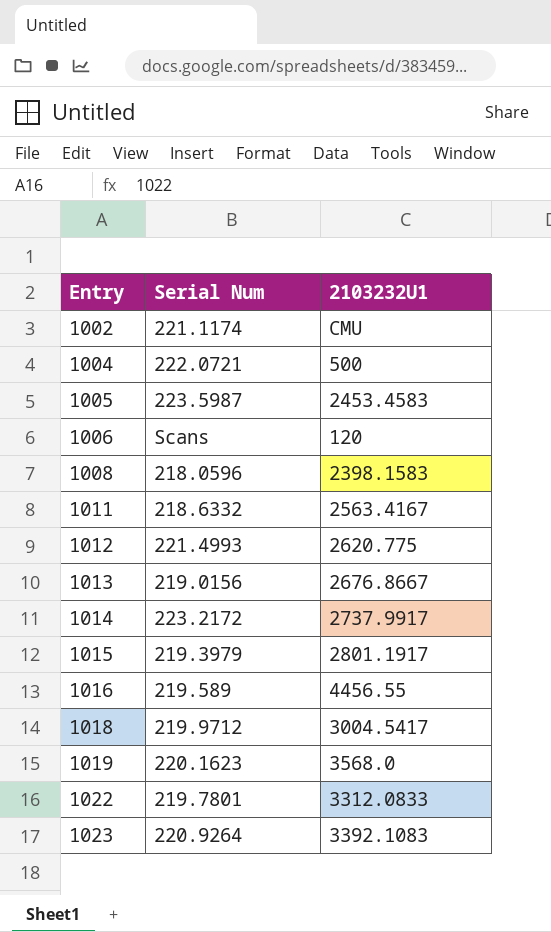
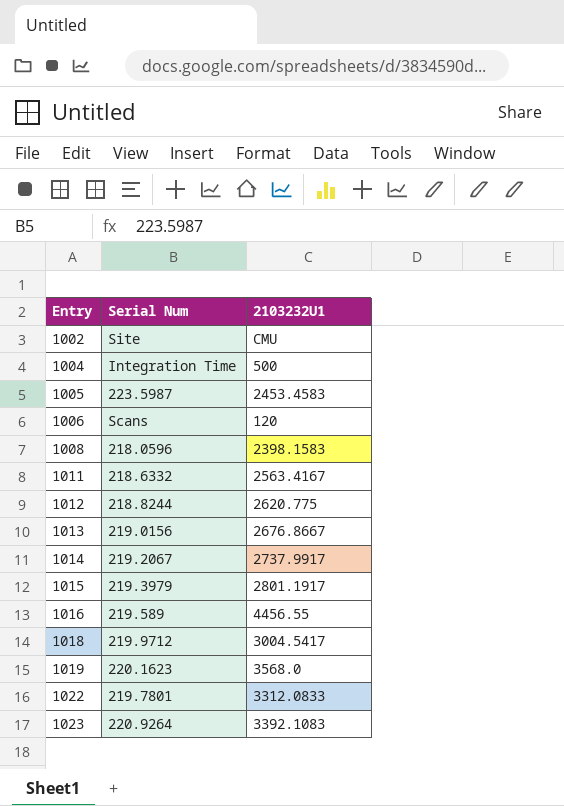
1002 | Serial Num: 221.1174 -> Site
1004 | Serial Num: 222.0721 -> Integration Time
1012 | Serial Num: 221.4993 -> 218.8244
1014 | Serial Num: 223.2172 -> 219.2067

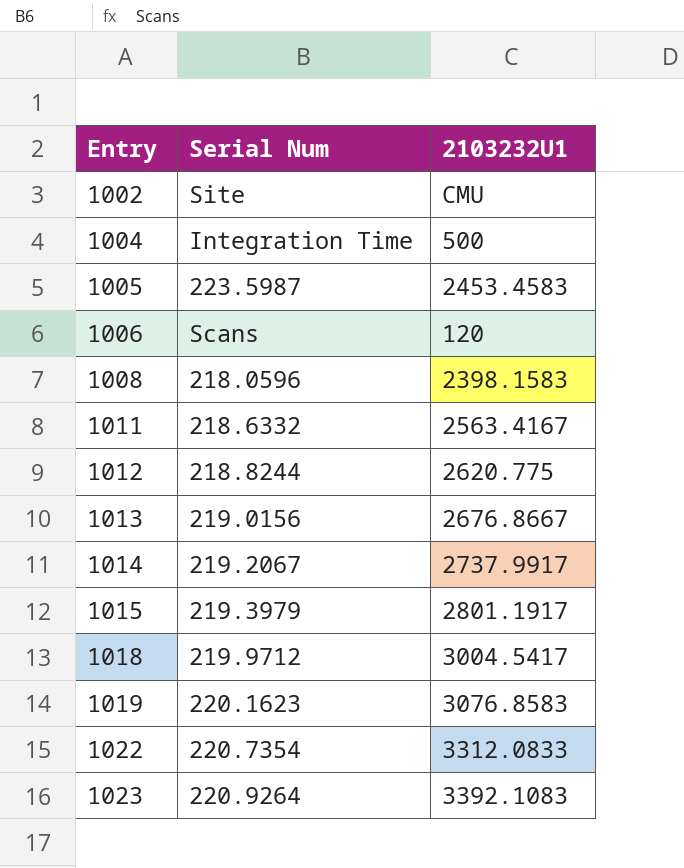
row 1016: 219.589 | 4456.55 -> none
1019 | 2103232U1: 3568.0 -> 3076.8583
1022 | Serial Num: 219.7801 -> 220.7354

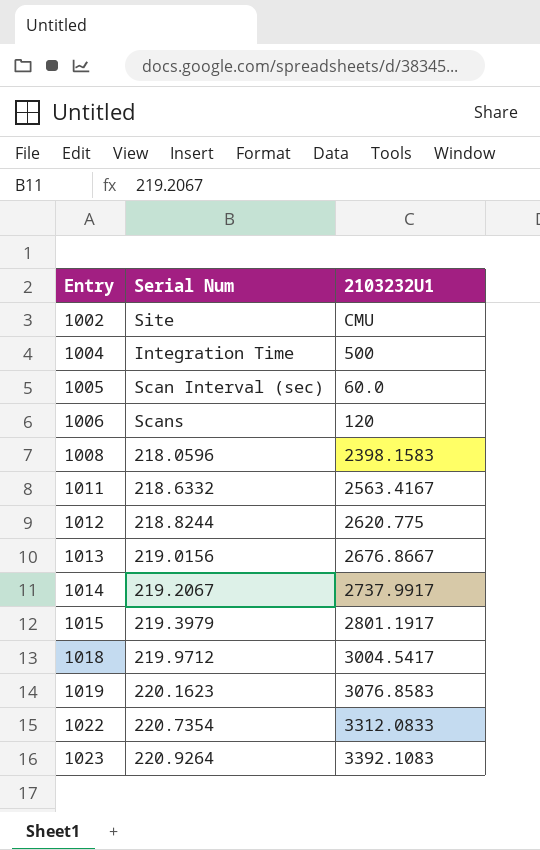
1005 | Serial Num: 223.5987 -> Scan Interval (sec)
1005 | 2103232U1: 2453.4583 -> 60.0

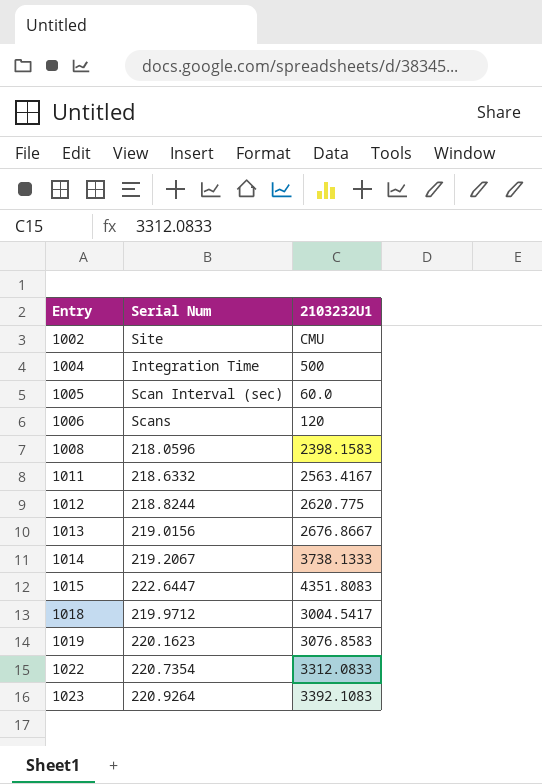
1014 | 2103232U1: 2737.9917 -> 3738.1333
1015 | Serial Num: 219.3979 -> 222.6447
1015 | 2103232U1: 2801.1917 -> 4351.8083

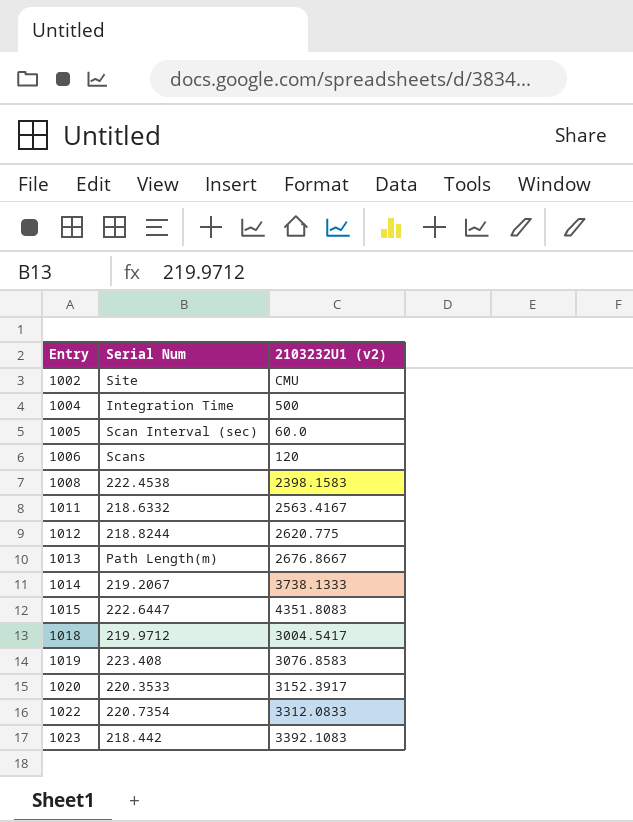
column name: 2103232U1 -> 2103232U1 (v2)
1008 | Serial Num: 218.0596 -> 222.4538
1013 | Serial Num: 219.0156 -> Path Length(m)
1019 | Serial Num: 220.1623 -> 223.408
row 1020: none -> 220.3533 | 3152.3917
1023 | Serial Num: 220.9264 -> 218.442

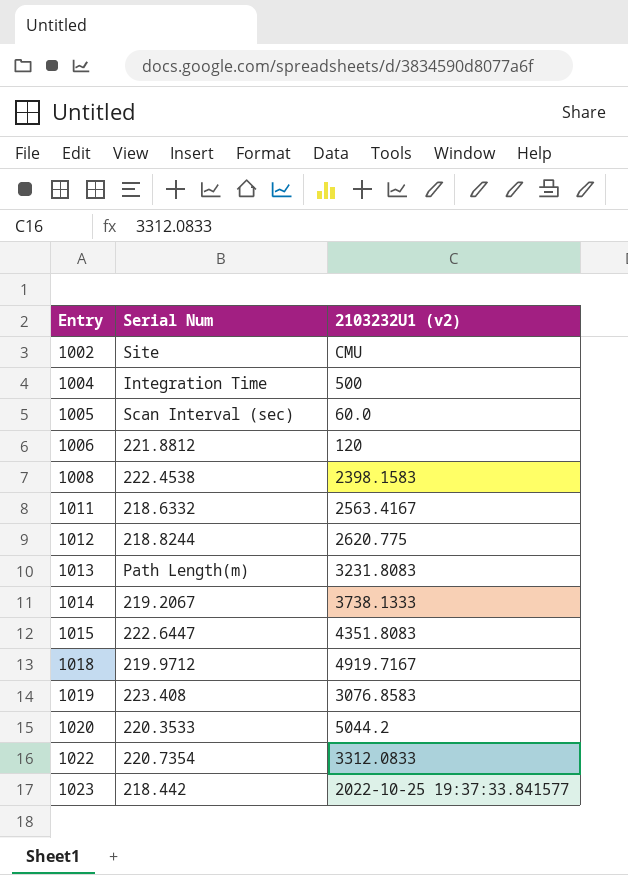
1006 | Serial Num: Scans -> 221.8812
1013 | 2103232U1 (v2): 2676.8667 -> 3231.8083
1018 | 2103232U1 (v2): 3004.5417 -> 4919.7167
1020 | 2103232U1 (v2): 3152.3917 -> 5044.2
1023 | 2103232U1 (v2): 3392.1083 -> 2022-10-25 19:37:33.841577

